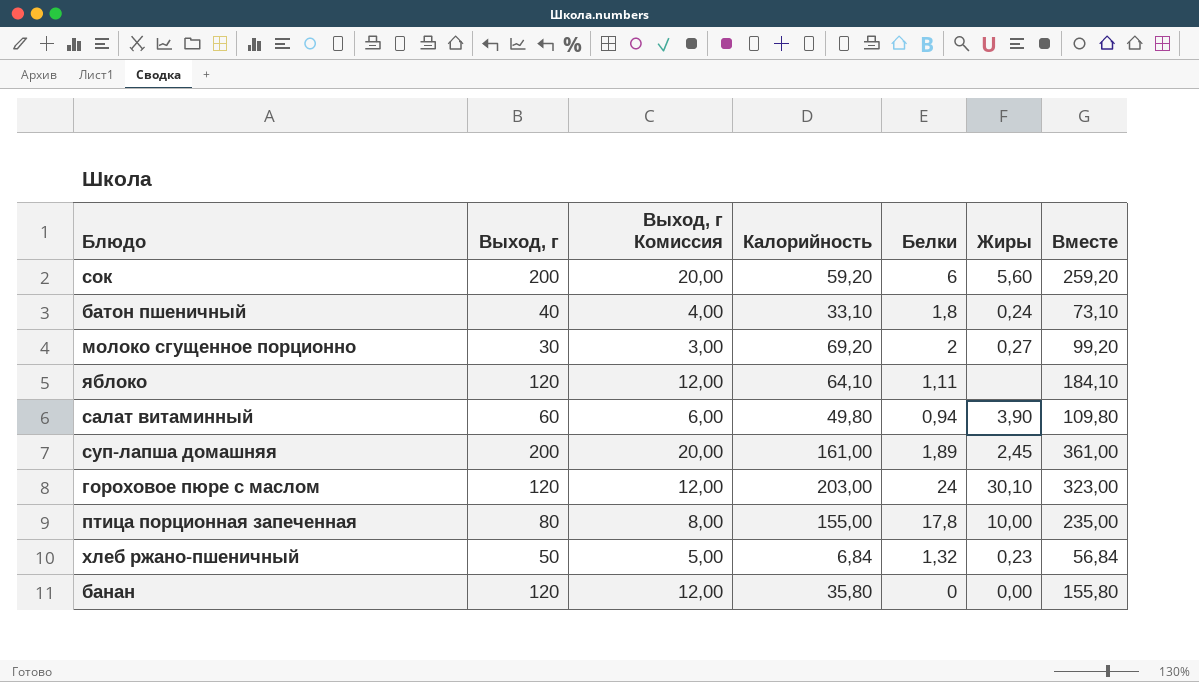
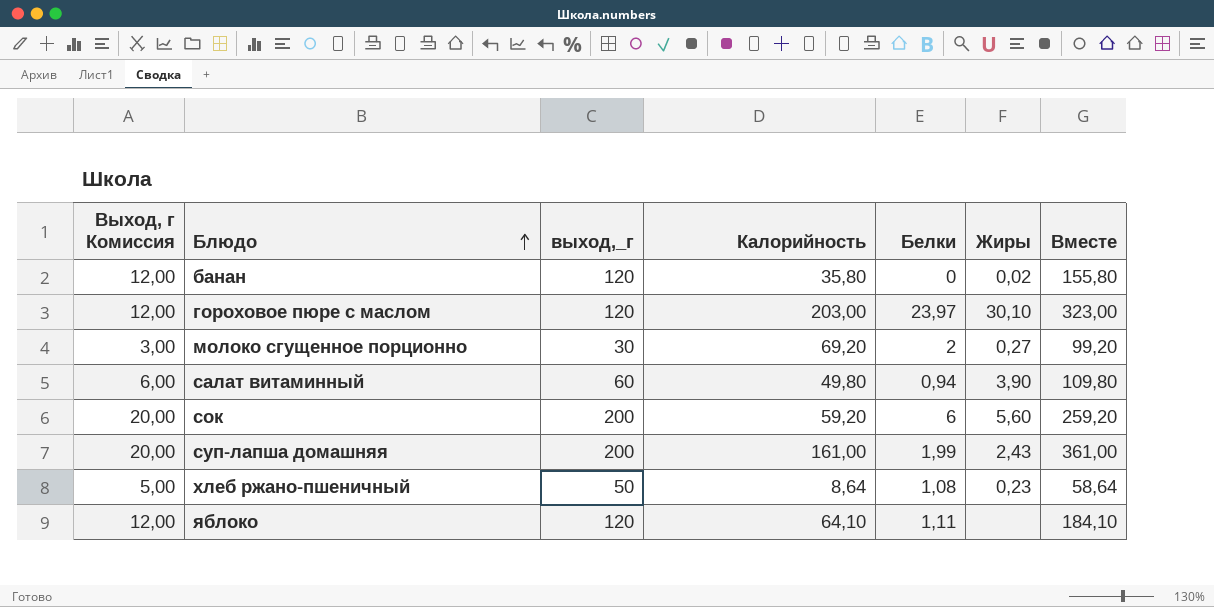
row order: none -> Блюдо ascending
column Выход, г Комиссия | position: 3 -> 1
column name: Выход, г -> выход,_г
row батон пшеничный: 40 | 4,00 | 33,10 | 1,8 | 0,24 | 73,10 -> none
row птица порционная запеченная: 80 | 8,00 | 155,00 | 17,8 | 10,00 | 235,00 -> none
банан | Жиры: 0,00 -> 0,02
гороховое пюре с маслом | Белки: 24 -> 23,97
суп-лапша домашняя | Белки: 1,89 -> 1,99
суп-лапша домашняя | Жиры: 2,45 -> 2,43
хлеб ржано-пшеничный | Калорийность: 6,84 -> 8,64
хлеб ржано-пшеничный | Белки: 1,32 -> 1,08
хлеб ржано-пшеничный | Вместе: 56,84 -> 58,64

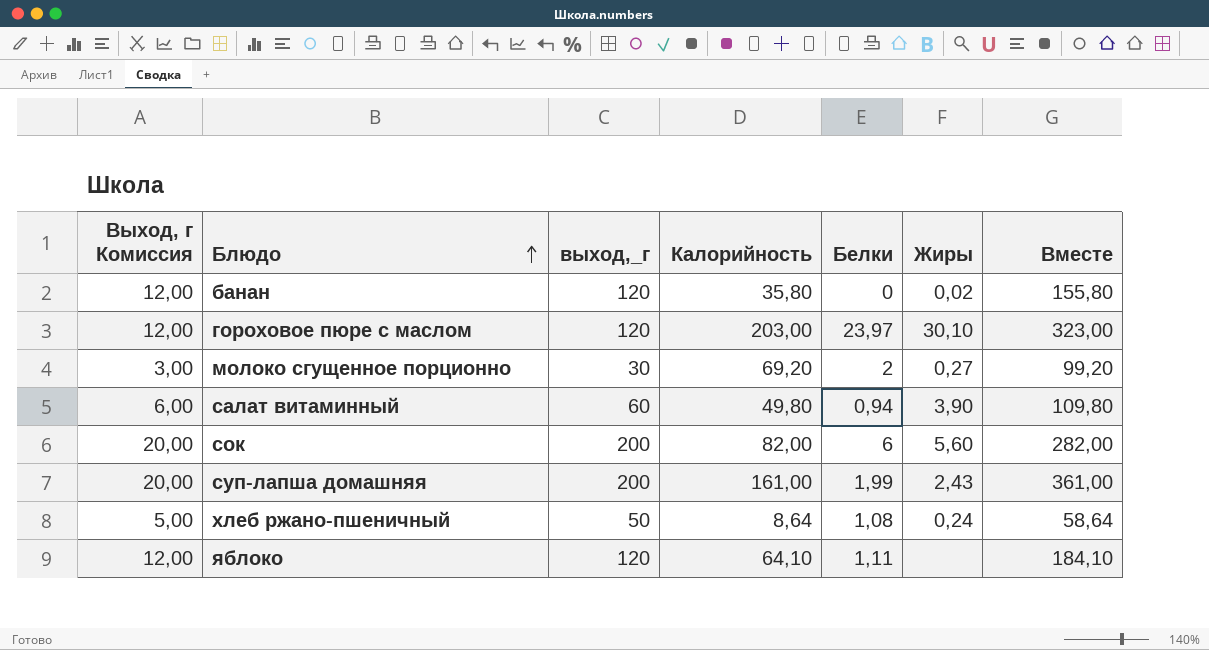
сок | Калорийность: 59,20 -> 82,00
сок | Вместе: 259,20 -> 282,00
хлеб ржано-пшеничный | Жиры: 0,23 -> 0,24

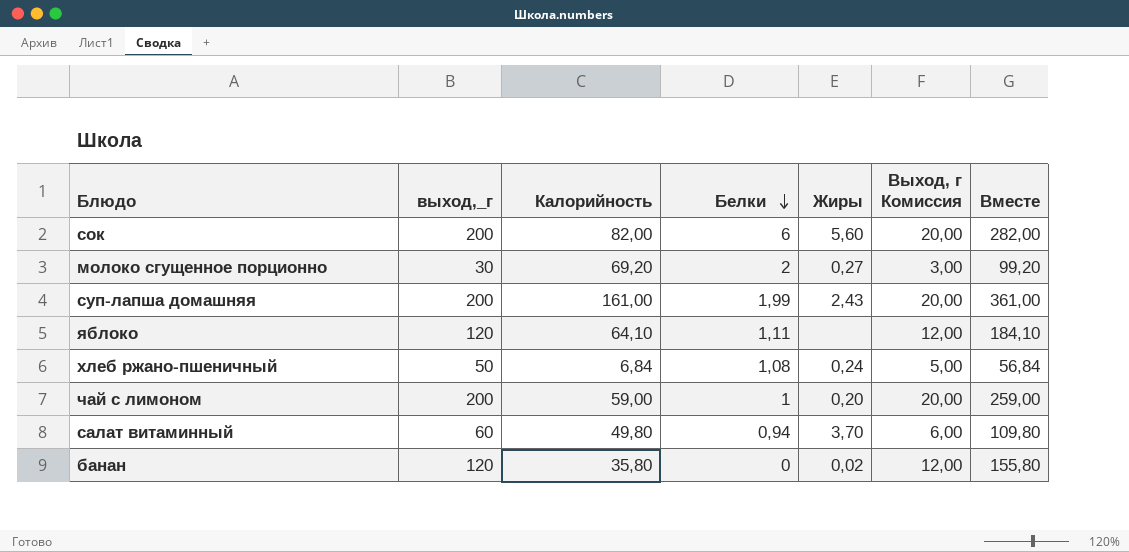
row order: Блюдо ascending -> Белки descending
column Выход, г Комиссия | position: 1 -> 6
row гороховое пюре с маслом: 12,00 | 120 | 203,00 | 23,97 | 30,10 | 323,00 -> none
хлеб ржано-пшеничный | Калорийность: 8,64 -> 6,84
хлеб ржано-пшеничный | Вместе: 58,64 -> 56,84
row чай с лимоном: none -> 200 | 59,00 | 1 | 0,20 | 20,00 | 259,00
салат витаминный | Жиры: 3,90 -> 3,70

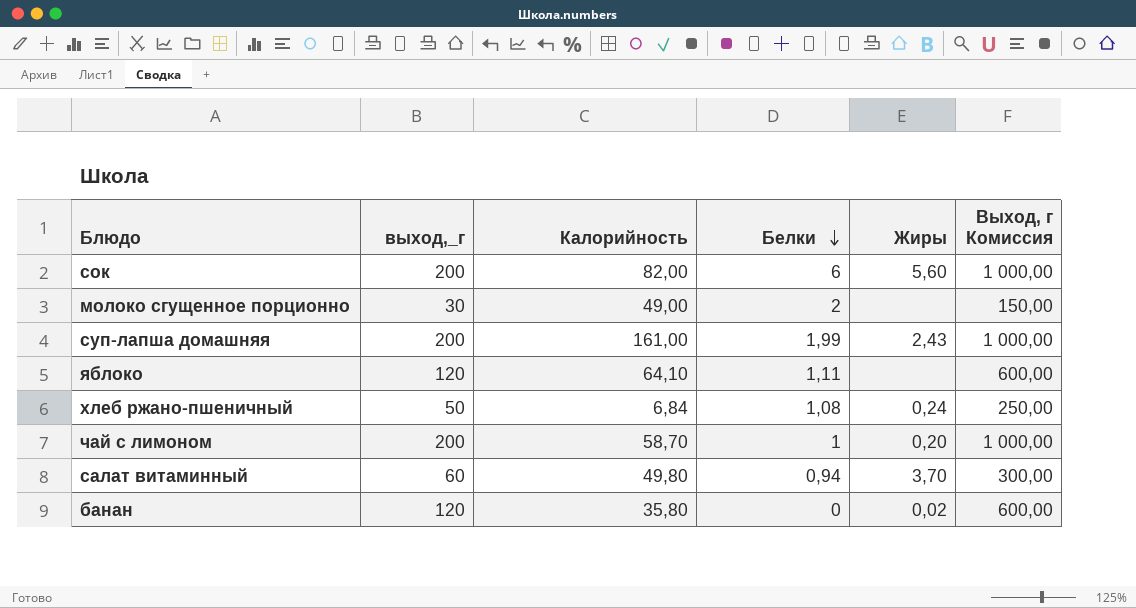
column Вместе | formula: [выход,_г] + [Калорийность] -> none
column Выход, г Комиссия | formula: [выход,_г] * 0,1 -> [выход,_г] * 5
молоко сгущенное порционно | Калорийность: 69,20 -> 49,00
молоко сгущенное порционно | Жиры: 0,27 -> none
чай с лимоном | Калорийность: 59,00 -> 58,70

